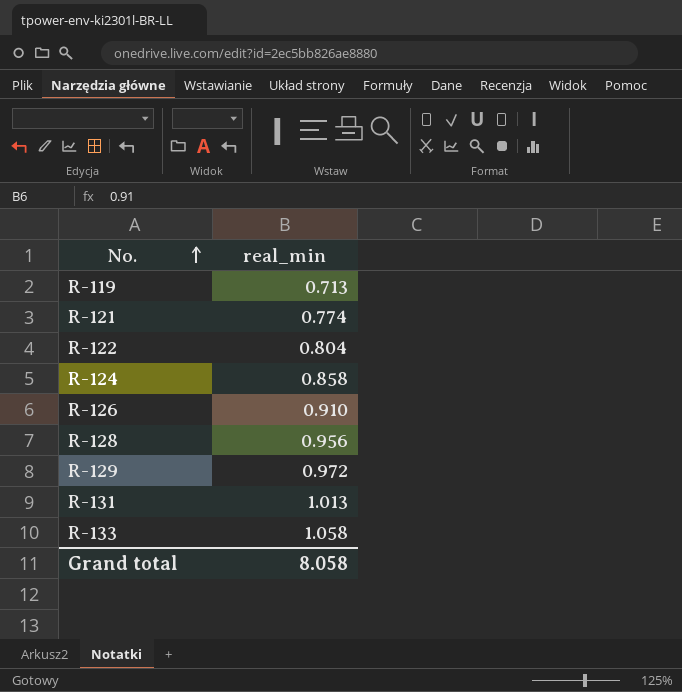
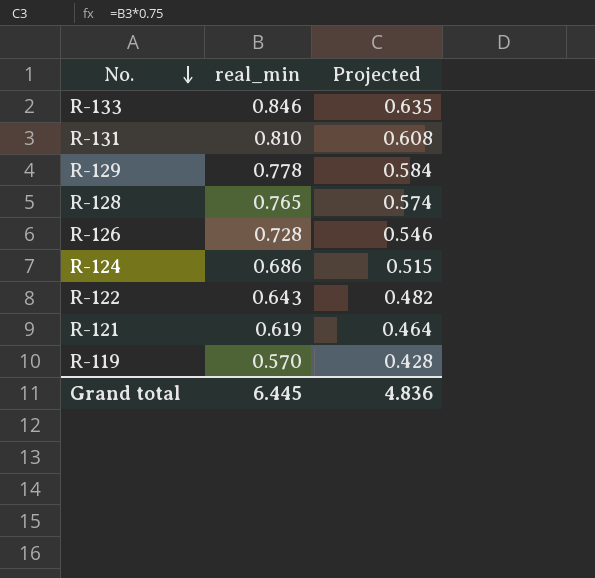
row order: No. ascending -> No. descending
column Projected | formula: none -> [real_min] * 0.75
R-133 | real_min: 1.058 -> 0.846
R-131 | real_min: 1.013 -> 0.810
R-129 | real_min: 0.972 -> 0.778
R-128 | real_min: 0.956 -> 0.765
R-126 | real_min: 0.910 -> 0.728
R-124 | real_min: 0.858 -> 0.686
R-122 | real_min: 0.804 -> 0.643
R-121 | real_min: 0.774 -> 0.619
R-119 | real_min: 0.713 -> 0.570
Grand total | real_min: 8.058 -> 6.445

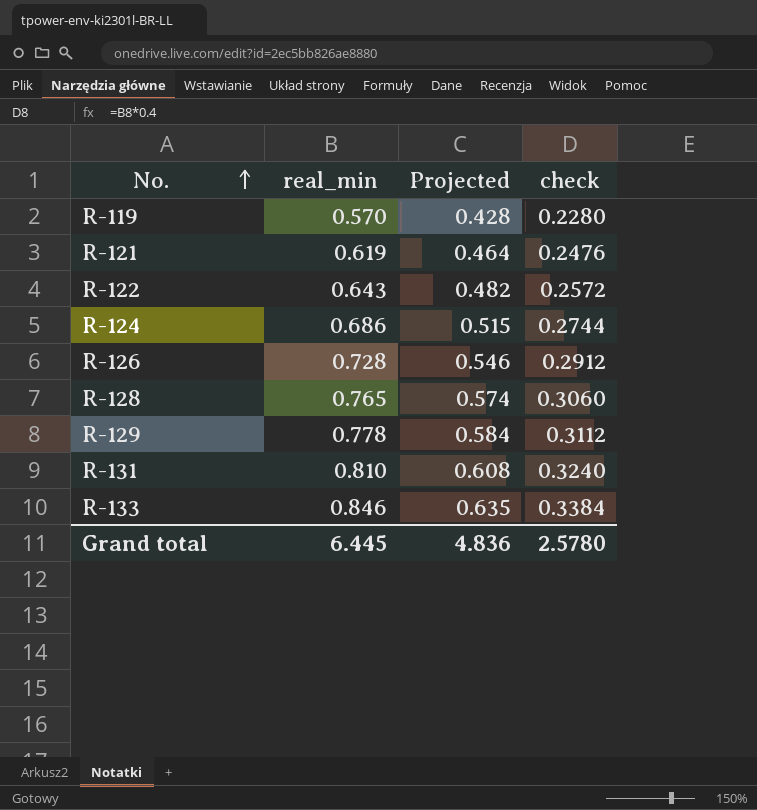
row order: No. descending -> No. ascending
column check | formula: none -> [real_min] * 0.4

